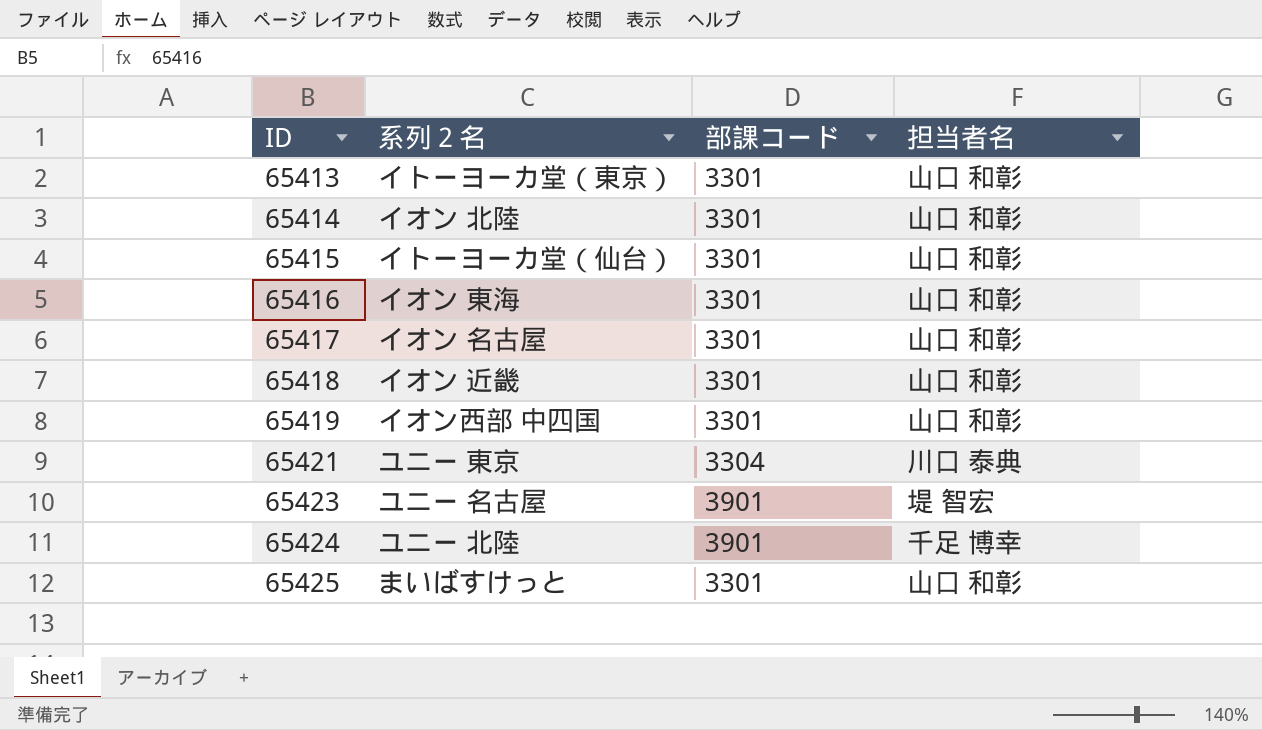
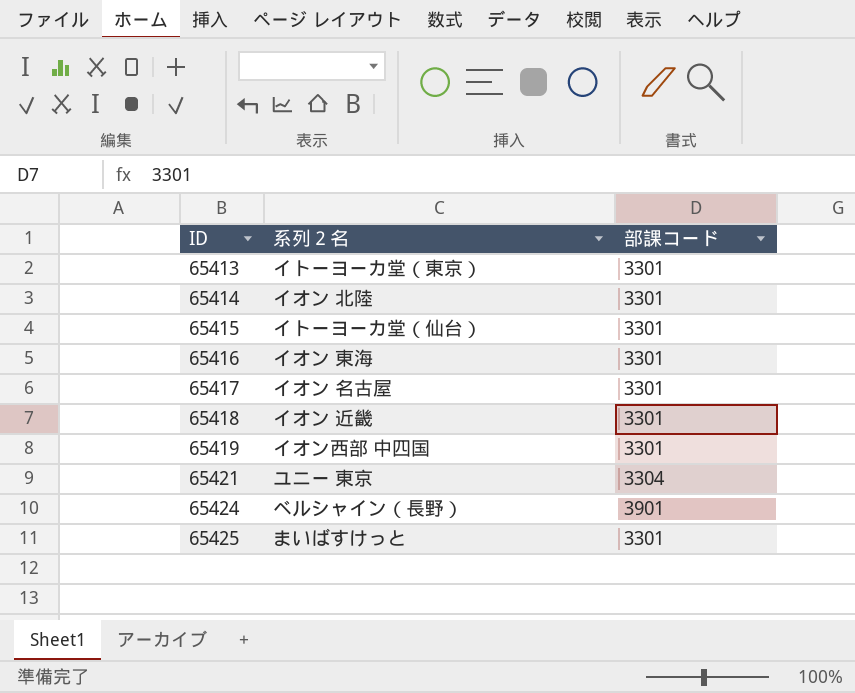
column 担当者名 | position: 4 -> none
row 65423: ユニー 名古屋 | 3901 | 堤 智宏 -> none
65424 | 系列２名: ユニー 北陸 -> ベルシャイン（長野）

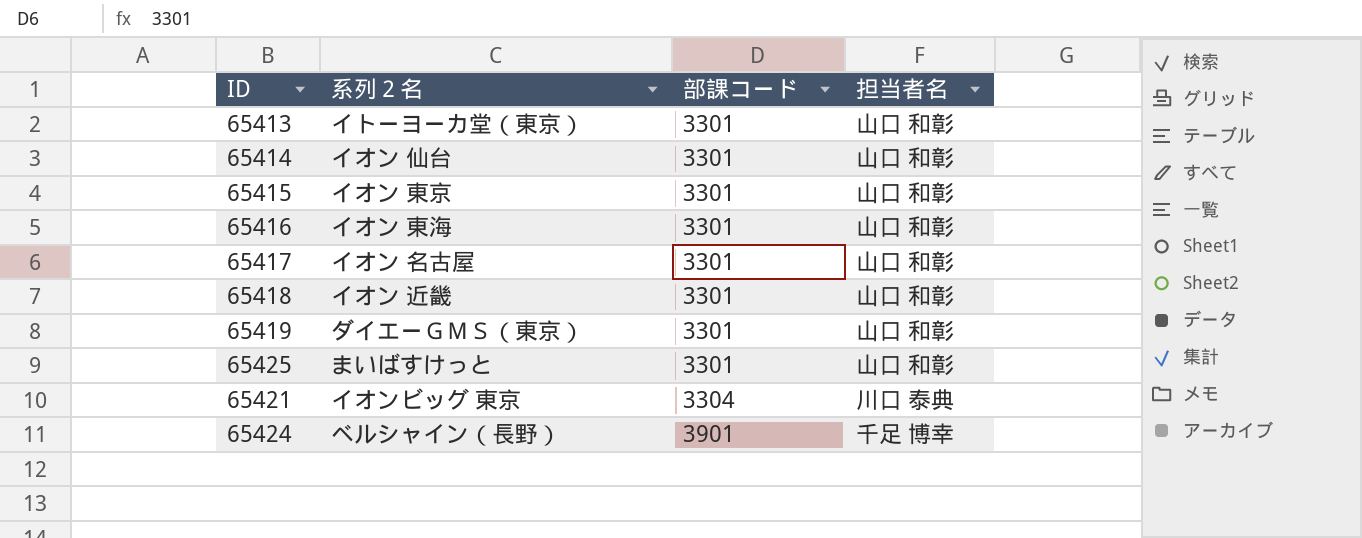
row order: ID ascending -> 部課コード ascending
column 担当者名 | position: none -> 4
65414 | 系列２名: イオン 北陸 -> イオン 仙台
65415 | 系列２名: イトーヨーカ堂（仙台） -> イオン 東京
65419 | 系列２名: イオン西部 中四国 -> ダイエーＧＭＳ（東京）
65421 | 系列２名: ユニー 東京 -> イオンビッグ 東京

